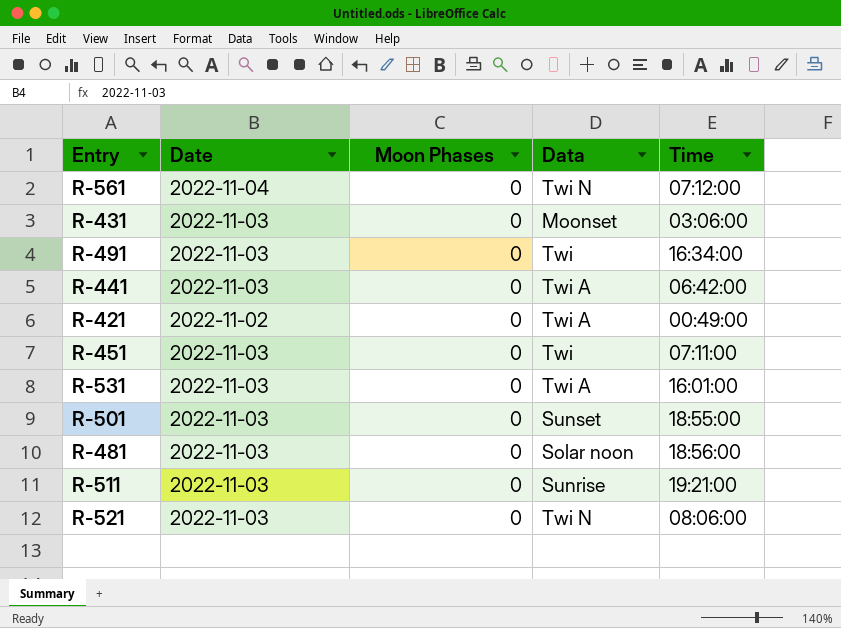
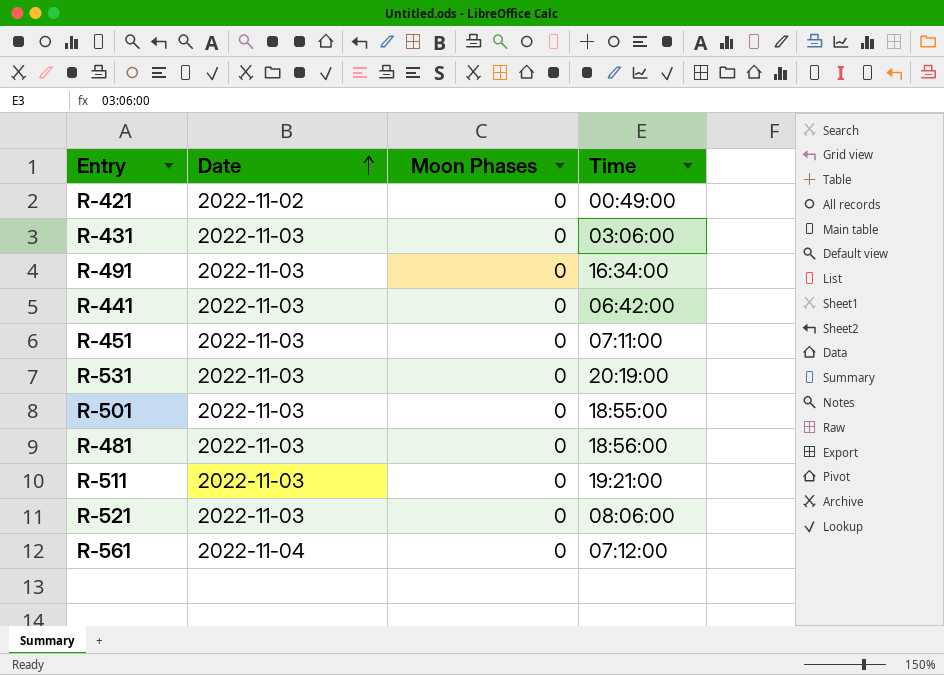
row order: none -> Date ascending
column Data | position: 4 -> none
R-531 | Time: 16:01:00 -> 20:19:00

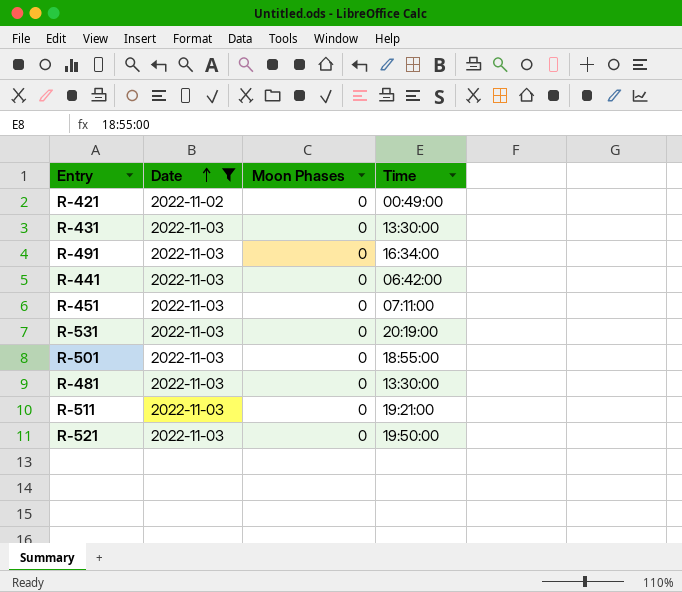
filter: none -> Date != 2022-11-04
R-431 | Time: 03:06:00 -> 13:30:00
R-481 | Time: 18:56:00 -> 13:30:00
R-521 | Time: 08:06:00 -> 19:50:00

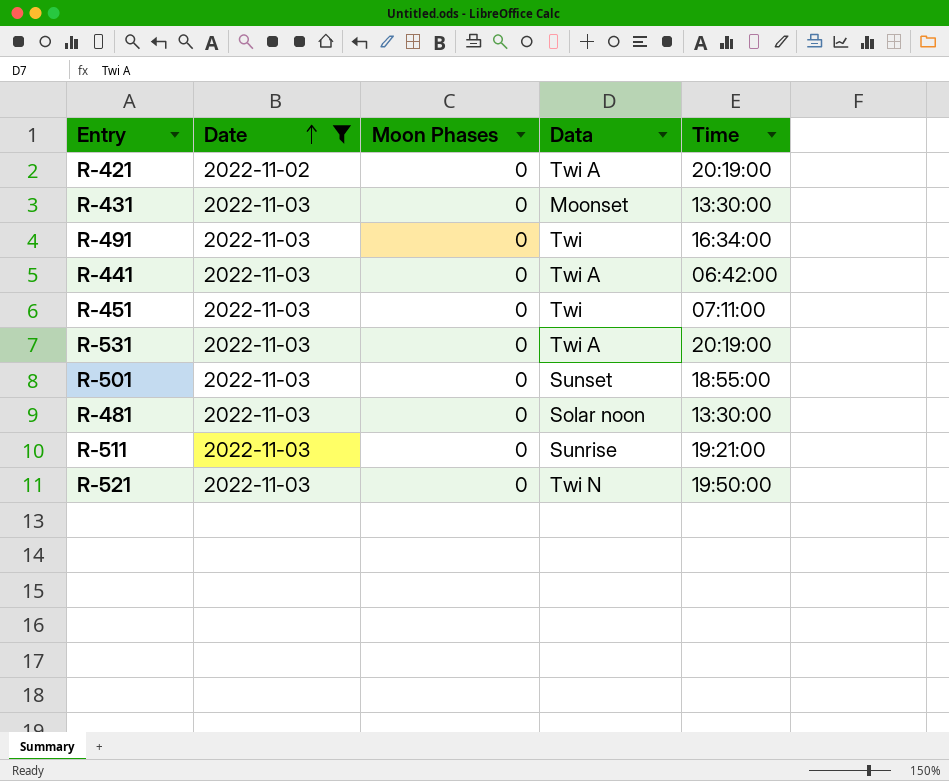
column Data | position: none -> 4
R-421 | Time: 00:49:00 -> 20:19:00

